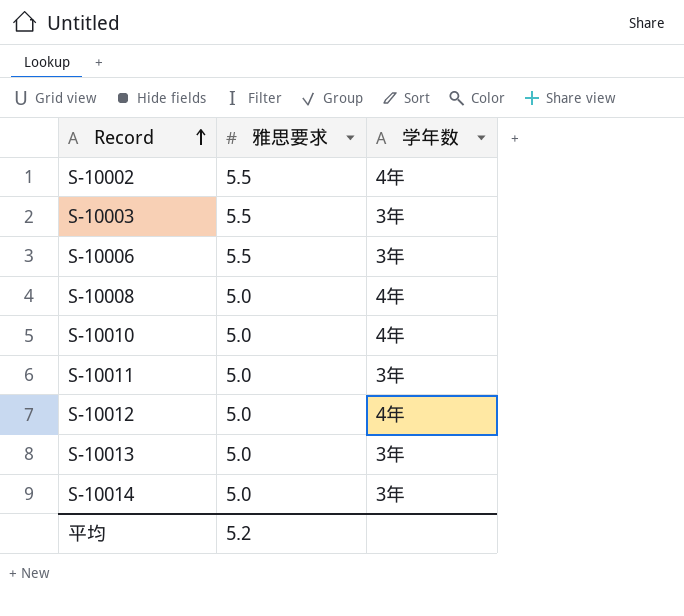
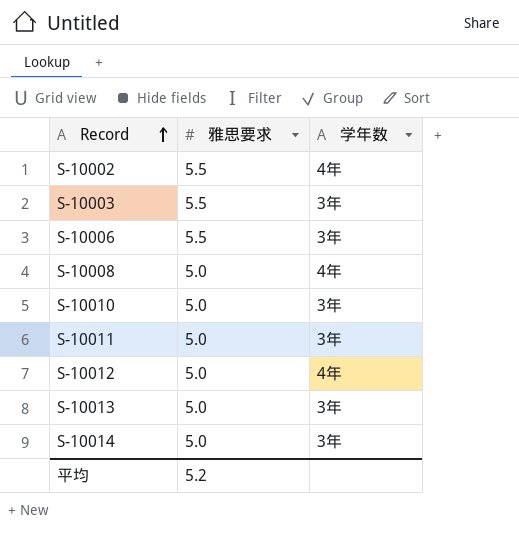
S-10010 | 学年数: 4年 -> 3年

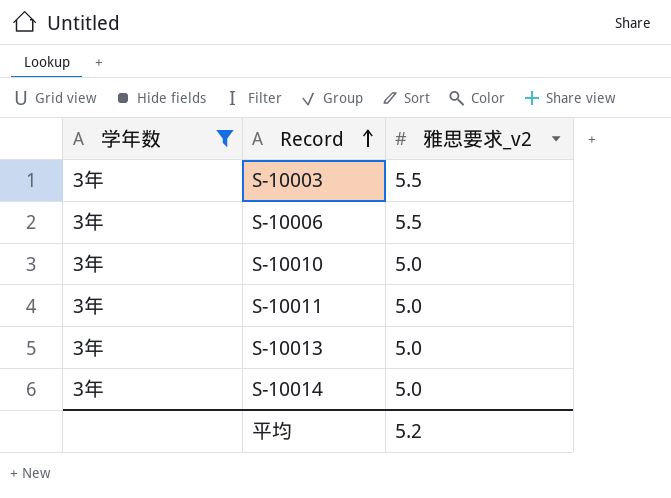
filter: none -> 学年数 = 3年
column 学年数 | position: 3 -> 1
column name: 雅思要求 -> 雅思要求_v2

